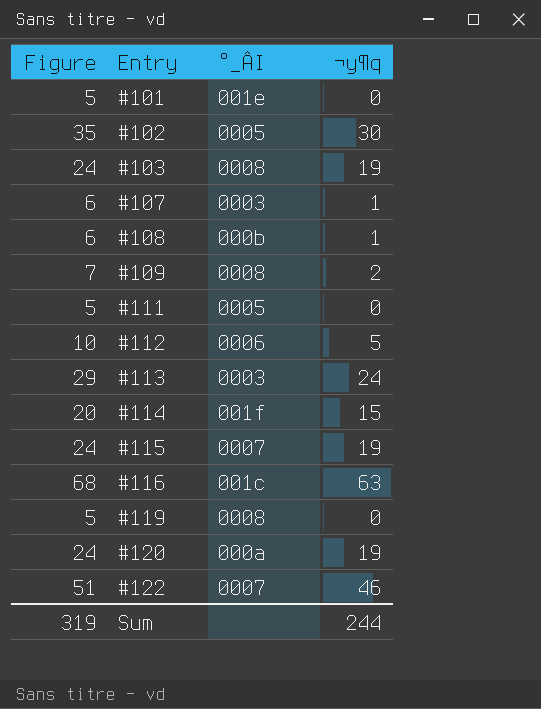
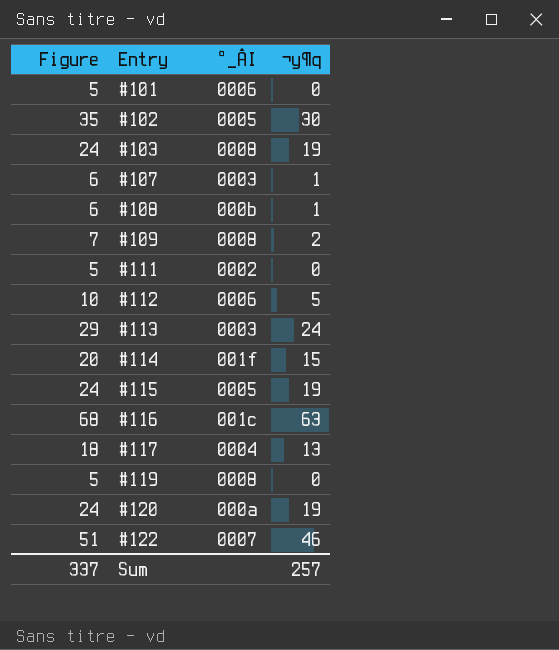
#101 | °_ÂI: 001e -> 0006
#111 | °_ÂI: 0005 -> 0002
#115 | °_ÂI: 0007 -> 0005
row #117: none -> 18 | 0004 | 13
Sum | Figure: 319 -> 337
Sum | ¬y¶q: 244 -> 257

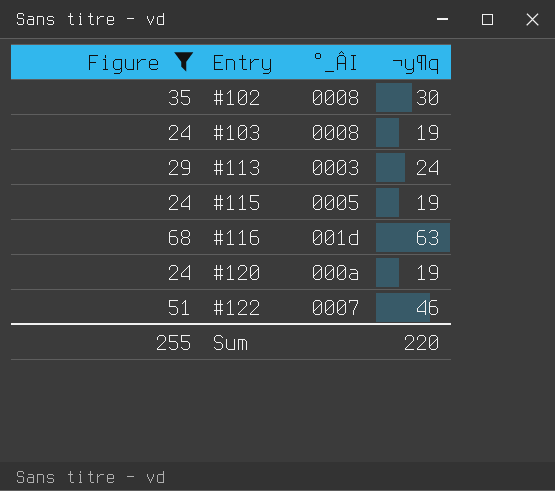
filter: none -> Figure >= 24
#102 | °_ÂI: 0005 -> 0008
#116 | °_ÂI: 001c -> 001d
Sum | Figure: 337 -> 255
Sum | ¬y¶q: 257 -> 220

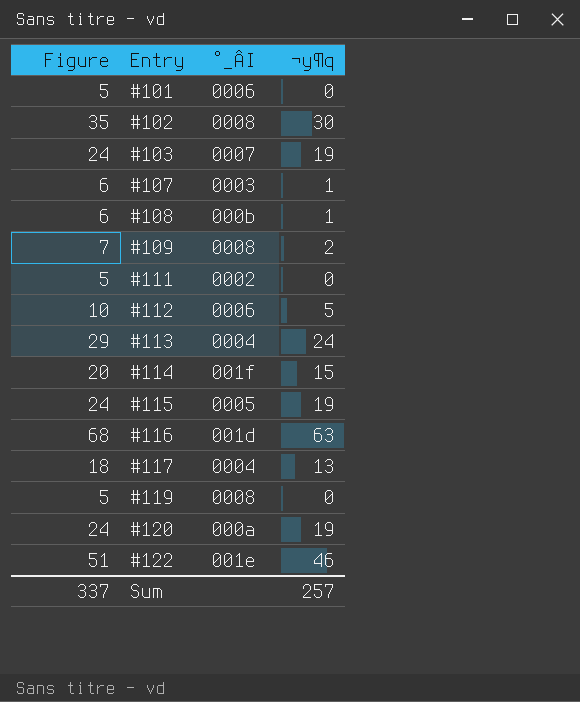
filter: Figure >= 24 -> none
#103 | °_ÂI: 0008 -> 0007
#113 | °_ÂI: 0003 -> 0004
#122 | °_ÂI: 0007 -> 001e
Sum | Figure: 255 -> 337
Sum | ¬y¶q: 220 -> 257

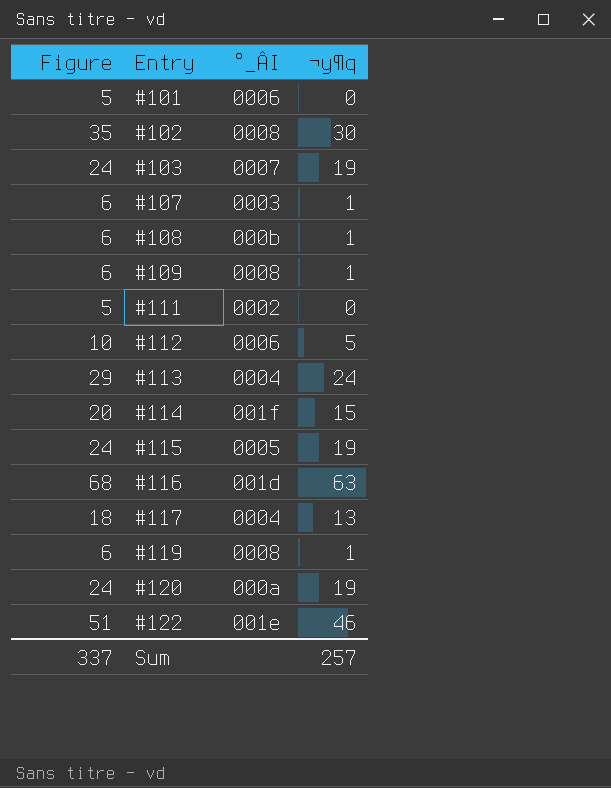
#109 | Figure: 7 -> 6
#109 | ¬y¶q: 2 -> 1
#119 | Figure: 5 -> 6
#119 | ¬y¶q: 0 -> 1

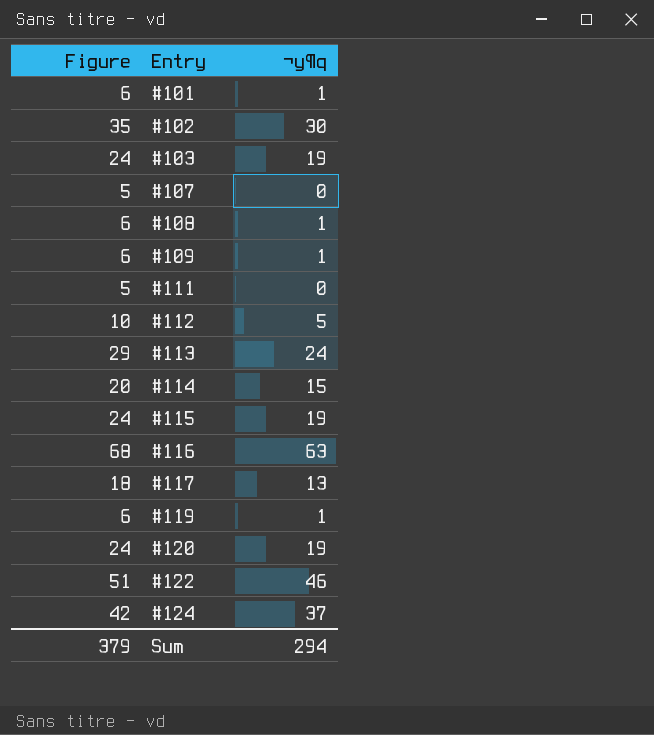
column °_ÂI | position: 3 -> none
#101 | Figure: 5 -> 6
#101 | ¬y¶q: 0 -> 1
#107 | Figure: 6 -> 5
#107 | ¬y¶q: 1 -> 0
row #124: none -> 42 | 37
Sum | Figure: 337 -> 379
Sum | ¬y¶q: 257 -> 294

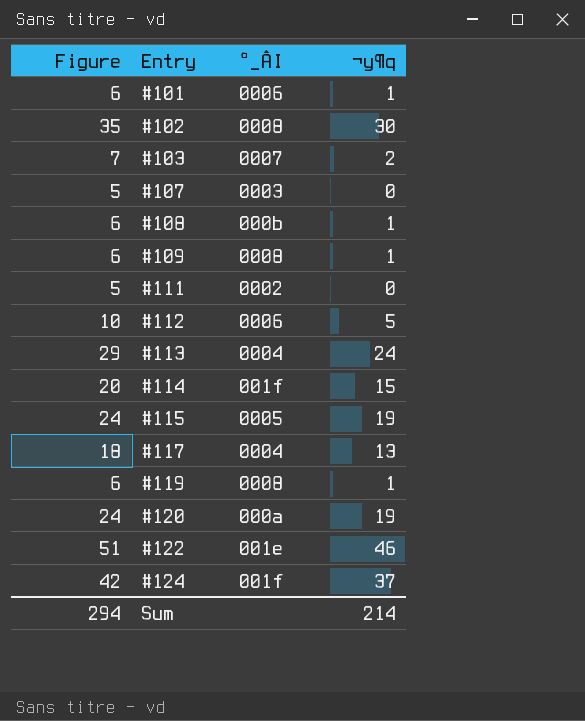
column °_ÂI | position: none -> 3
row #116: 68 | 63 -> none
#103 | Figure: 24 -> 7
#103 | ¬y¶q: 19 -> 2
Sum | Figure: 379 -> 294
Sum | ¬y¶q: 294 -> 214

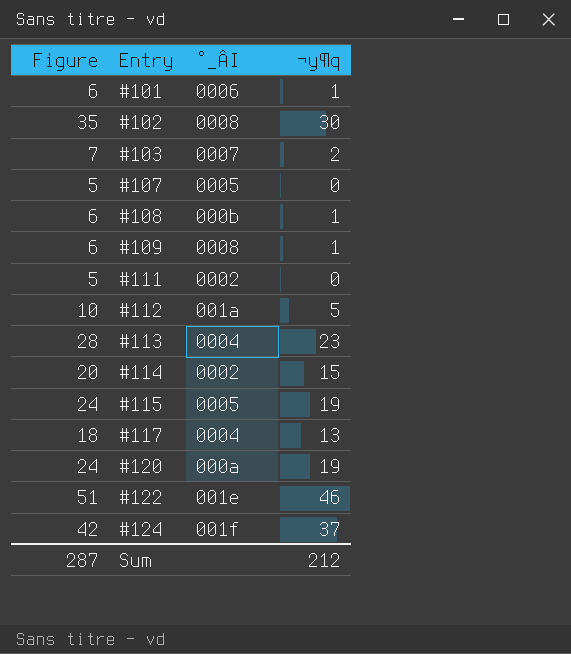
row #119: 6 | 0008 | 1 -> none
#107 | °_ÂI: 0003 -> 0005
#112 | °_ÂI: 0006 -> 001a
#113 | Figure: 29 -> 28
#113 | ¬y¶q: 24 -> 23
#114 | °_ÂI: 001f -> 0002
Sum | Figure: 294 -> 287
Sum | ¬y¶q: 214 -> 212

